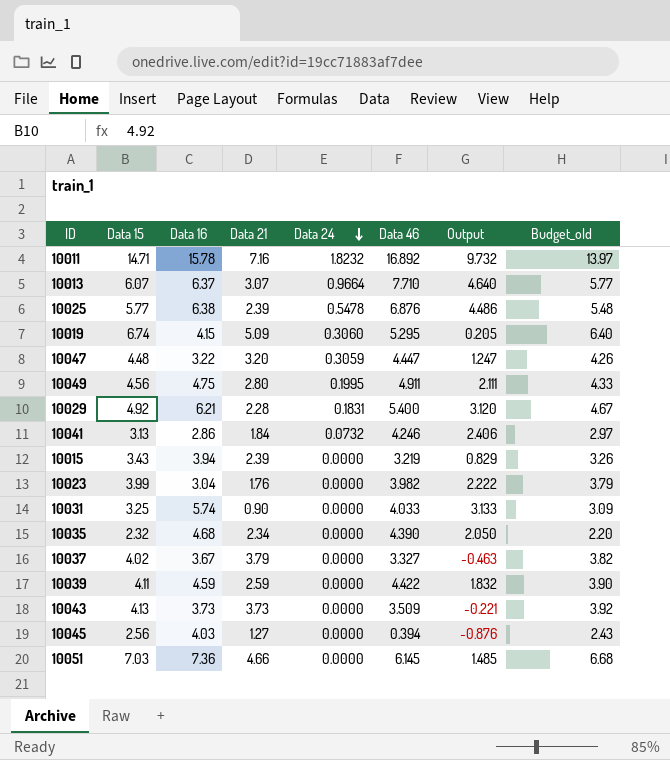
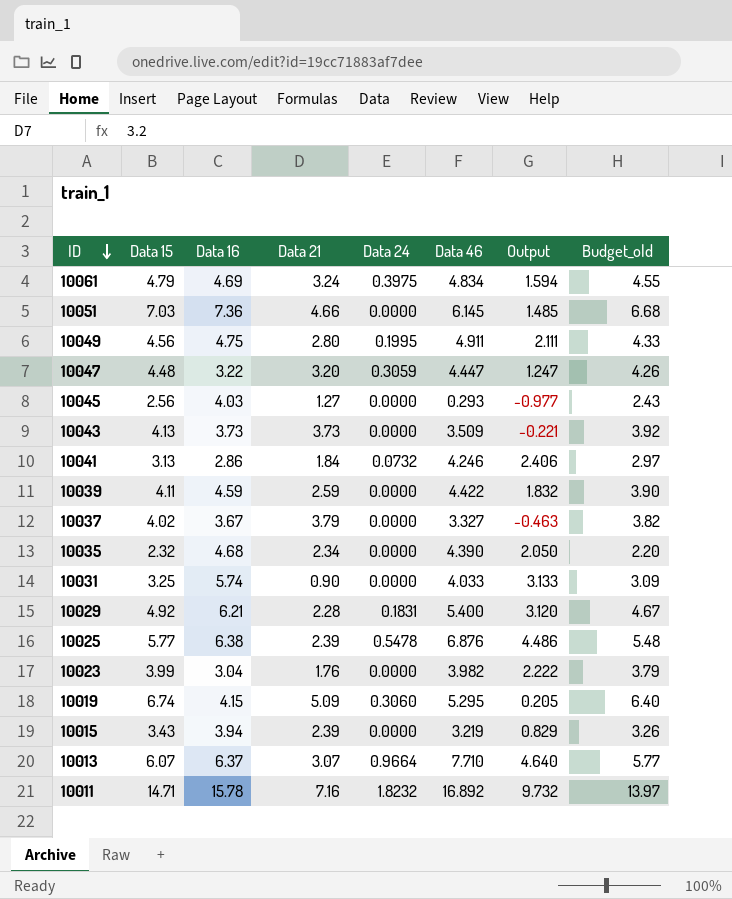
row order: Data 24 descending -> ID descending
row 10061: none -> 4.79 | 4.69 | 3.24 | 0.3975 | 4.834 | 1.594 | 4.55
10045 | Data 46: 0.394 -> 0.293
10045 | Output: -0.876 -> -0.977

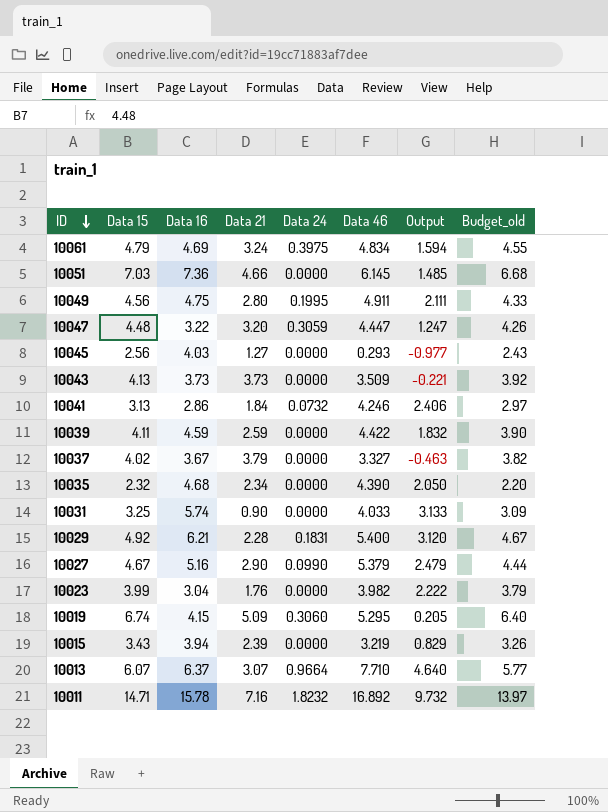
row 10025: 5.77 | 6.38 | 2.39 | 0.5478 | 6.876 | 4.486 | 5.48 -> none
row 10027: none -> 4.67 | 5.16 | 2.90 | 0.0990 | 5.379 | 2.479 | 4.44

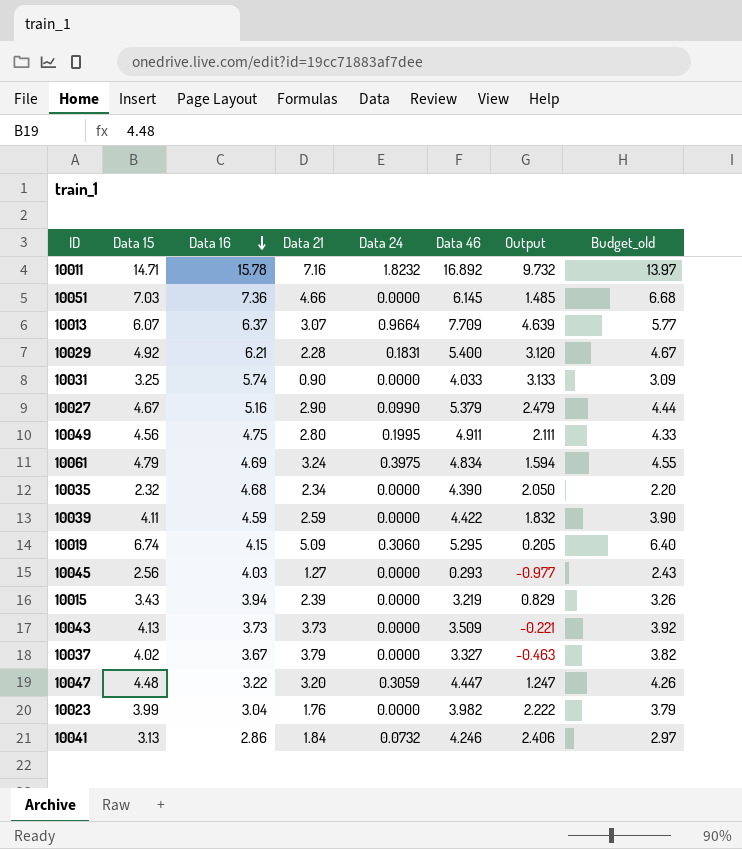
row order: ID descending -> Data 16 descending
10013 | Data 46: 7.710 -> 7.709
10013 | Output: 4.640 -> 4.639

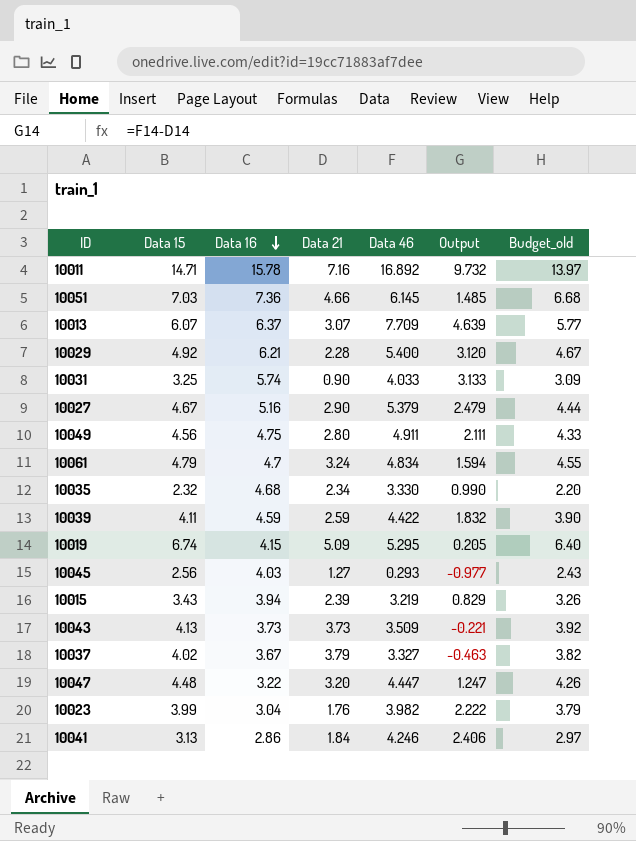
column Data 24 | position: 5 -> none
10061 | Data 16: 4.69 -> 4.7
10035 | Data 46: 4.390 -> 3.330
10035 | Output: 2.050 -> 0.990

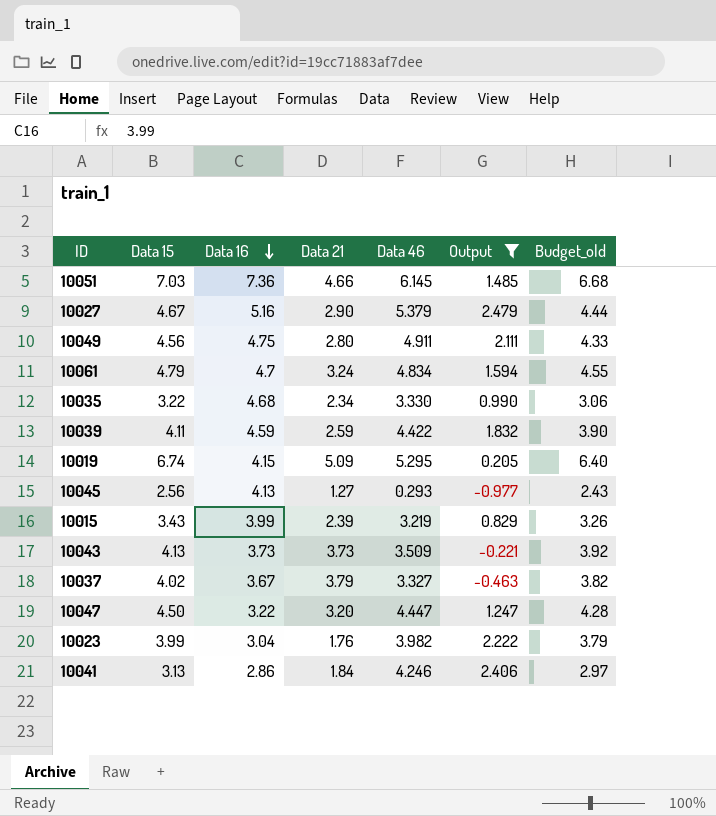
filter: none -> Output <= 2.479
10035 | Data 15: 2.32 -> 3.22
10035 | Budget_old: 2.20 -> 3.06
10045 | Data 16: 4.03 -> 4.13
10015 | Data 16: 3.94 -> 3.99
10047 | Data 15: 4.48 -> 4.50
10047 | Budget_old: 4.26 -> 4.28

